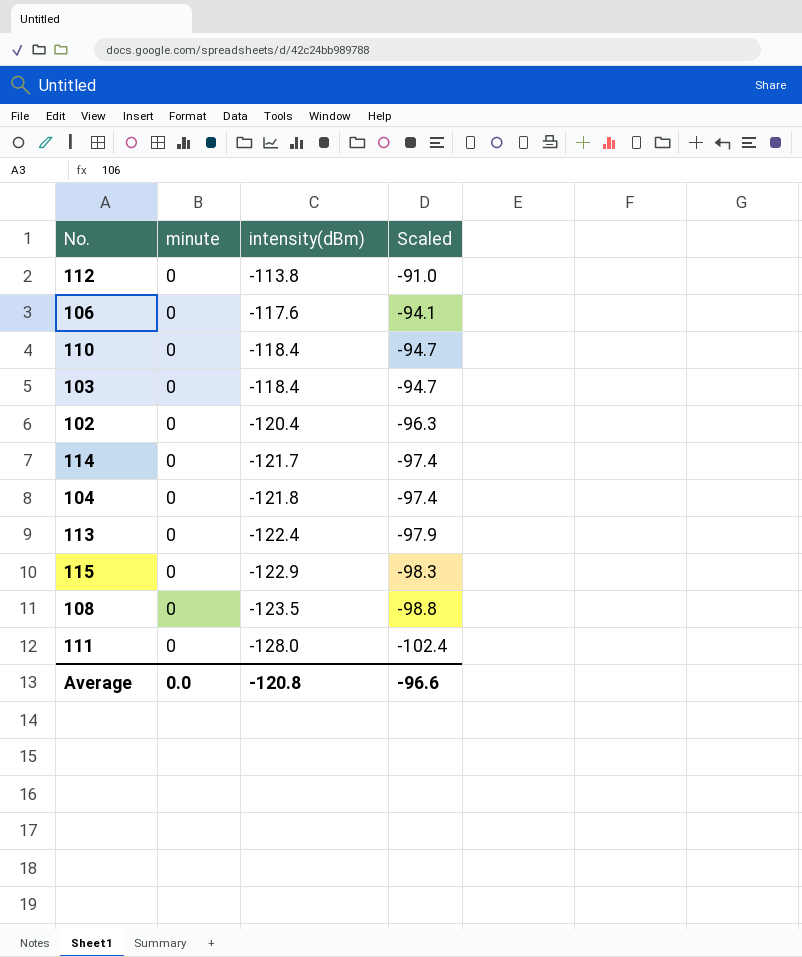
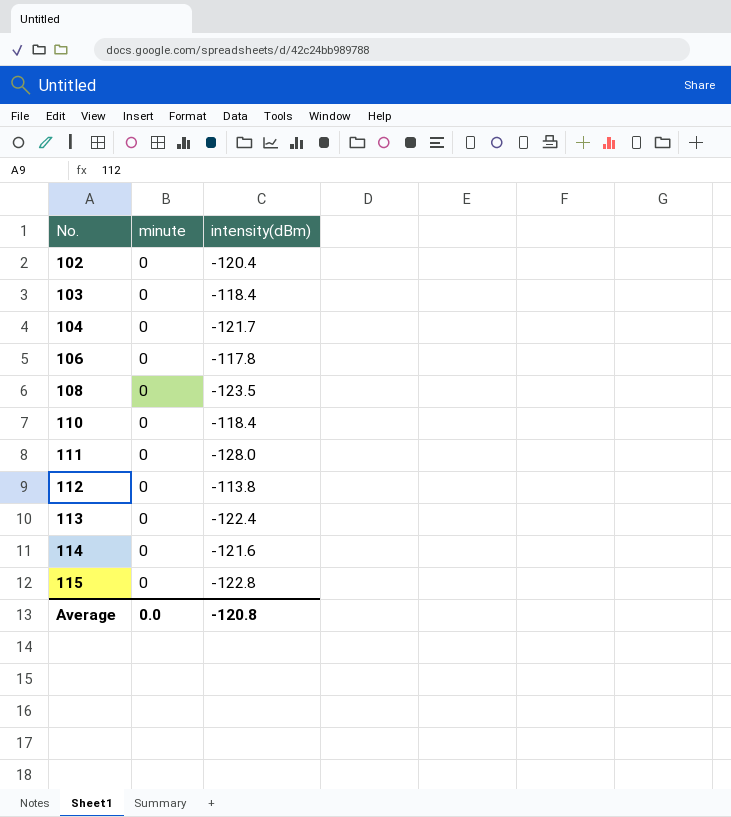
row order: intensity(dBm) descending -> No. ascending
column Scaled | formula: [intensity(dBm)] * 0.8 -> none
104 | intensity(dBm): -121.8 -> -121.7
106 | intensity(dBm): -117.6 -> -117.8
114 | intensity(dBm): -121.7 -> -121.6
115 | intensity(dBm): -122.9 -> -122.8

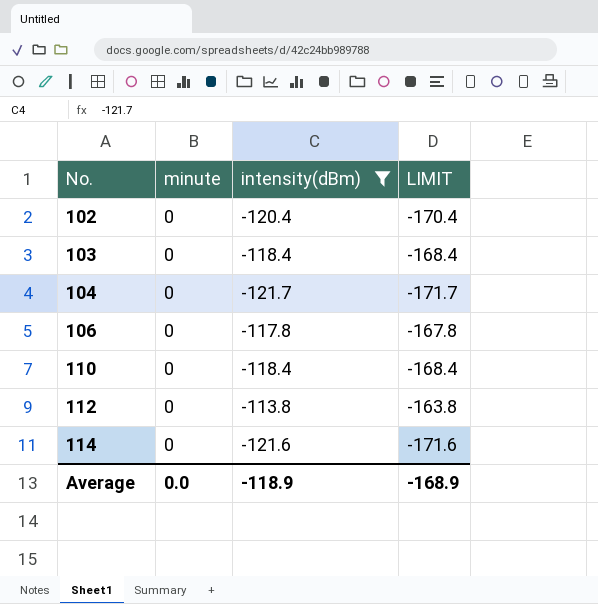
filter: none -> intensity(dBm) >= -121.7
column LIMIT | formula: none -> [intensity(dBm)] - 50
Average | intensity(dBm): -120.8 -> -118.9

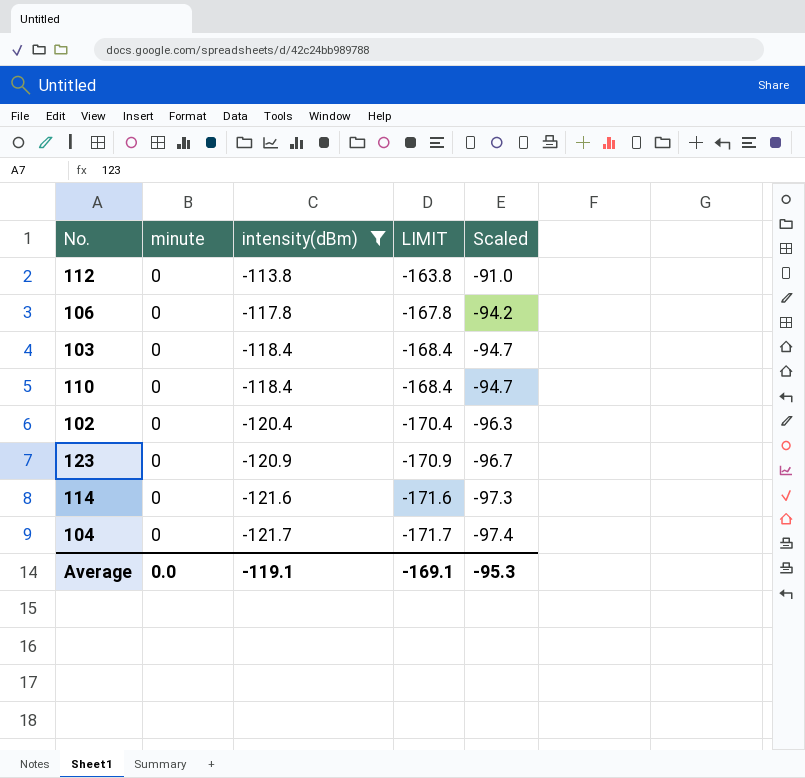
row order: No. ascending -> intensity(dBm) descending
column Scaled | formula: none -> [intensity(dBm)] * 0.8
row 123: none -> 0 | -120.9 | -170.9 | -96.7
Average | intensity(dBm): -118.9 -> -119.1
Average | LIMIT: -168.9 -> -169.1

